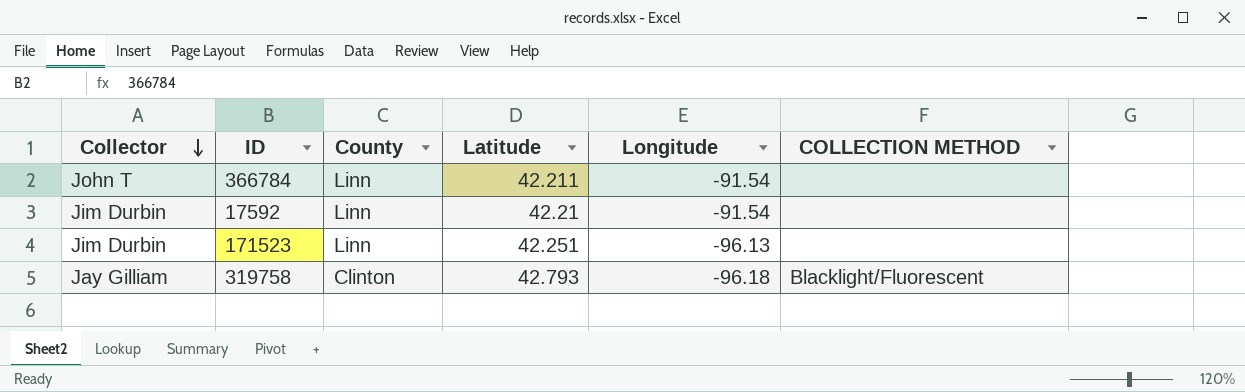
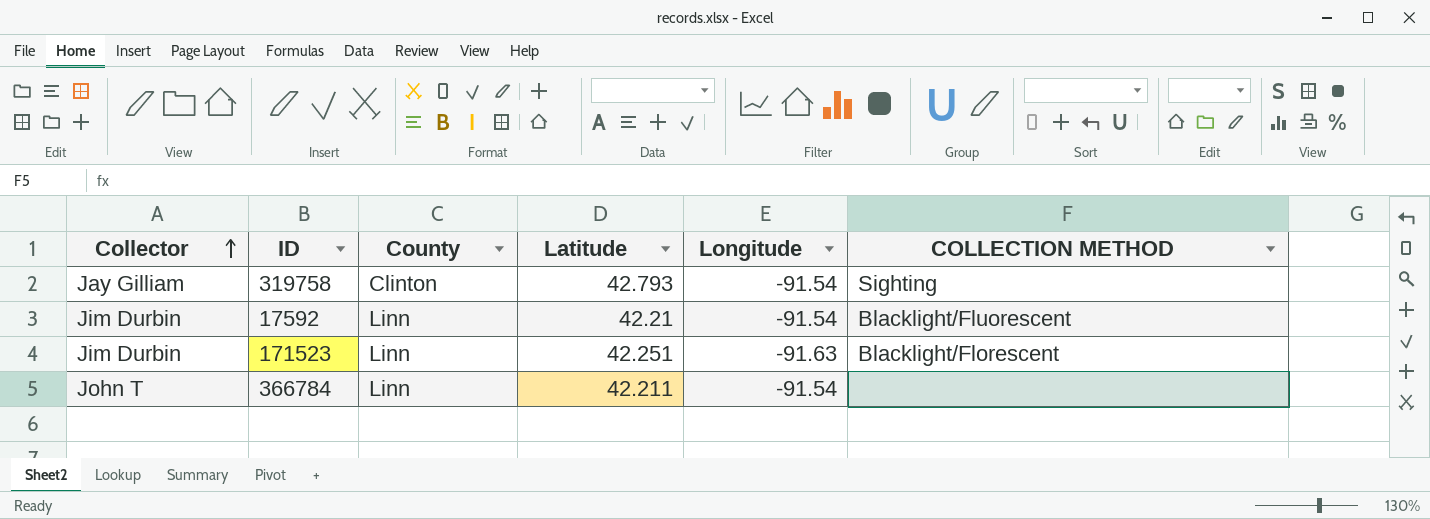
row order: Collector descending -> Collector ascending
319758 | Longitude: -96.18 -> -91.54
319758 | COLLECTION METHOD: Blacklight/Fluorescent -> Sighting
17592 | COLLECTION METHOD: none -> Blacklight/Fluorescent
171523 | Longitude: -96.13 -> -91.63
171523 | COLLECTION METHOD: none -> Blacklight/Florescent

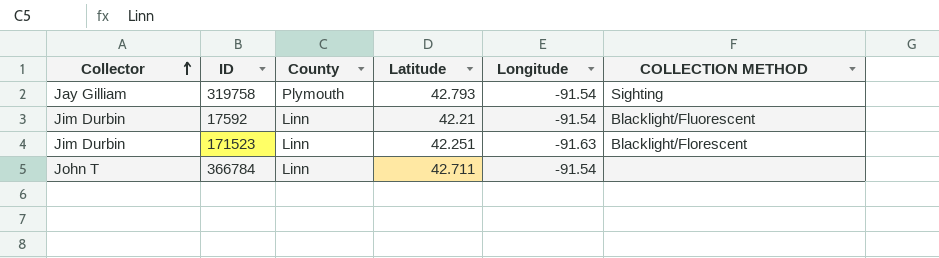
319758 | County: Clinton -> Plymouth
366784 | Latitude: 42.211 -> 42.711

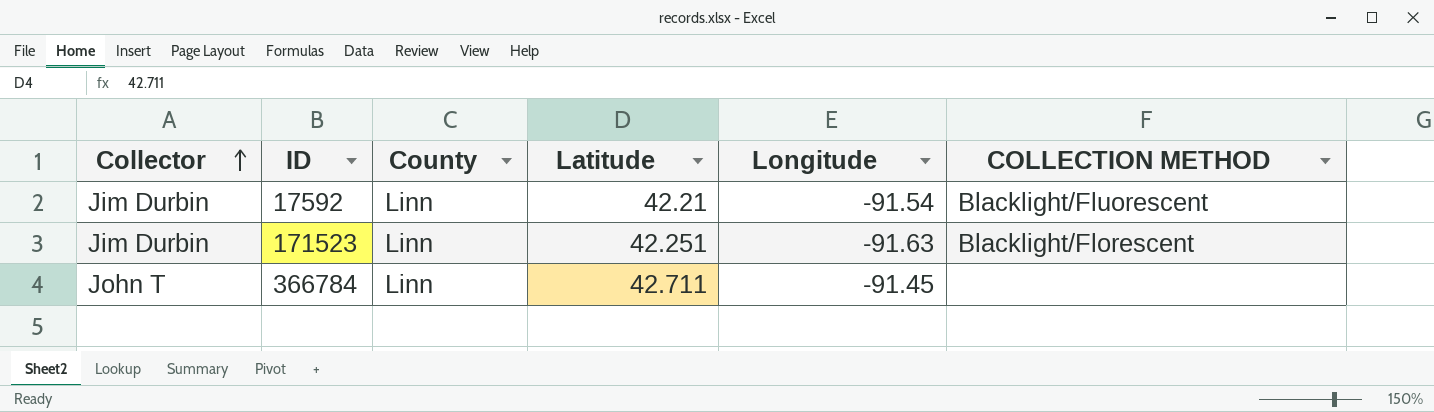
row 319758: Jay Gilliam | Plymouth | 42.793 | -91.54 | Sighting -> none
366784 | Longitude: -91.54 -> -91.45

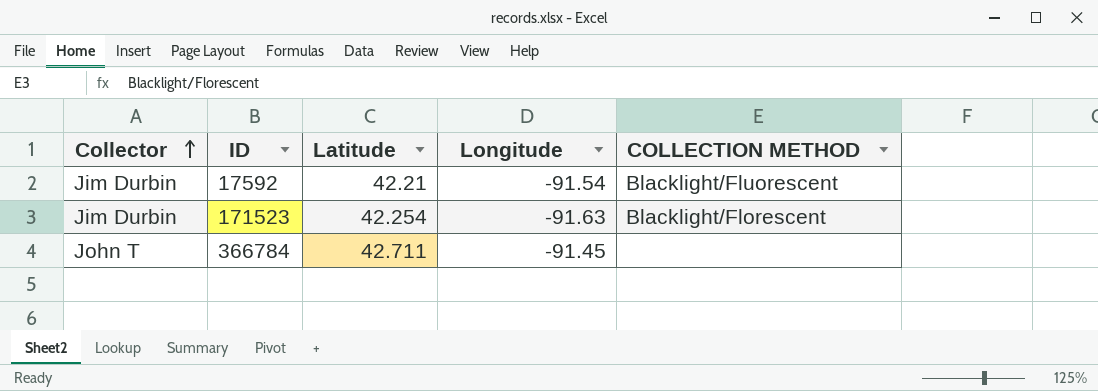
column County | position: 3 -> none
171523 | Latitude: 42.251 -> 42.254

